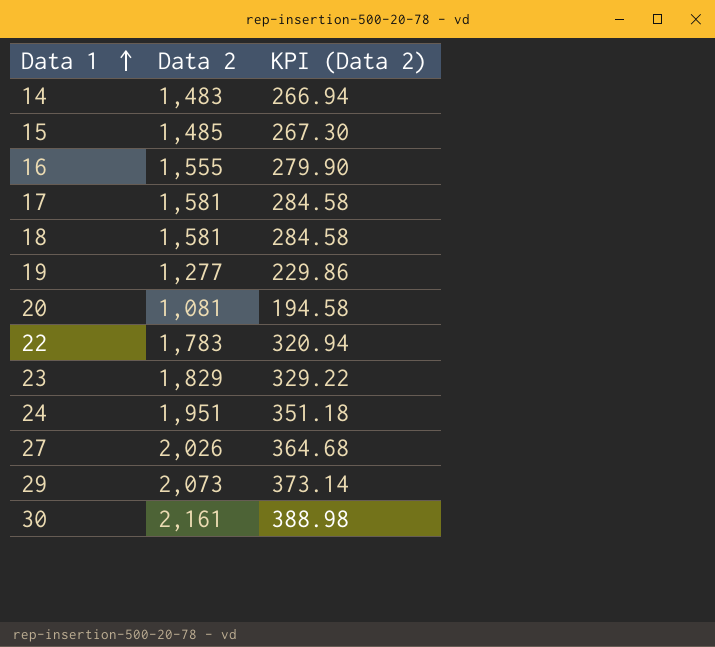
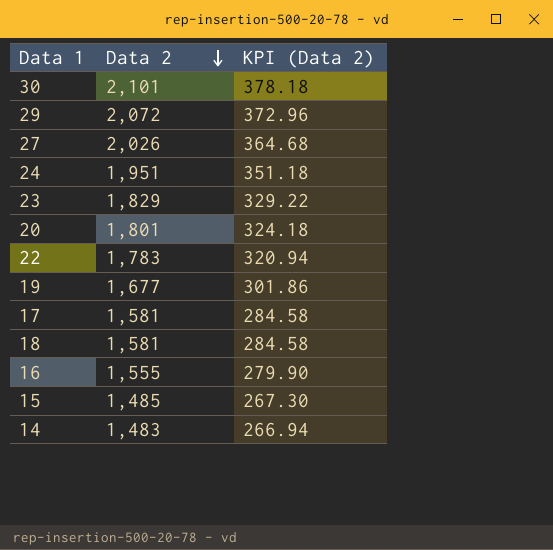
row order: Data 1 ascending -> Data 2 descending
30 | Data 2: 2,161 -> 2,101
30 | KPI (Data 2): 388.98 -> 378.18
29 | Data 2: 2,073 -> 2,072
29 | KPI (Data 2): 373.14 -> 372.96
20 | Data 2: 1,081 -> 1,801
20 | KPI (Data 2): 194.58 -> 324.18
19 | Data 2: 1,277 -> 1,677
19 | KPI (Data 2): 229.86 -> 301.86

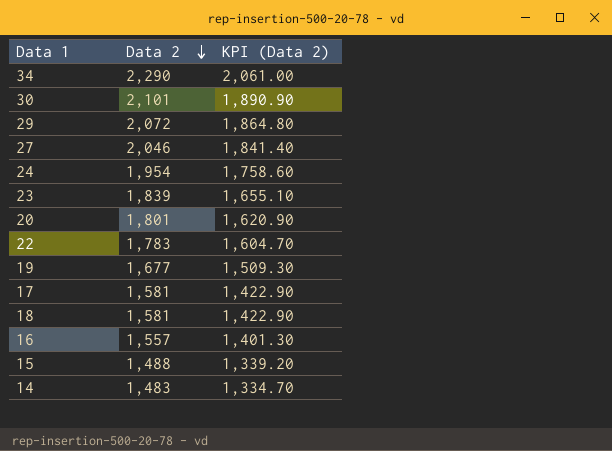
column KPI (Data 2) | formula: [Data 2] * 0.18 -> [Data 2] * 0.9
row 34: none -> 2,290 | 2,061.00
27 | Data 2: 2,026 -> 2,046
24 | Data 2: 1,951 -> 1,954
23 | Data 2: 1,829 -> 1,839
16 | Data 2: 1,555 -> 1,557
15 | Data 2: 1,485 -> 1,488

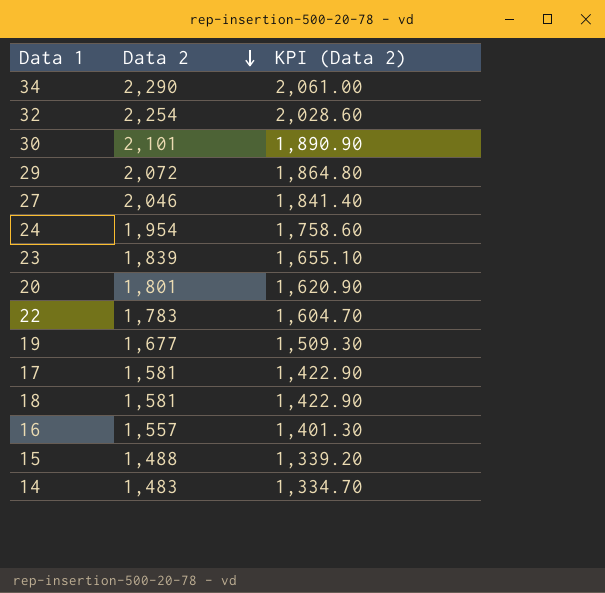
row 32: none -> 2,254 | 2,028.60

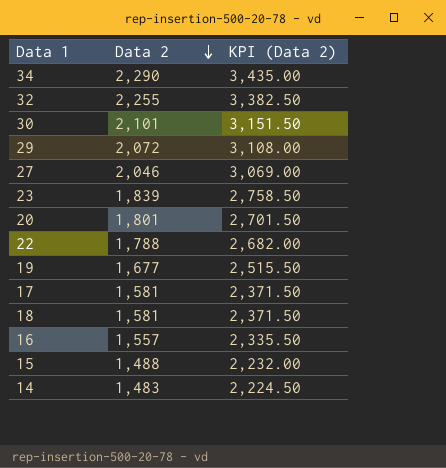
column KPI (Data 2) | formula: [Data 2] * 0.9 -> [Data 2] * 1.5
row 24: 1,954 | 1,758.60 -> none
32 | Data 2: 2,254 -> 2,255
22 | Data 2: 1,783 -> 1,788

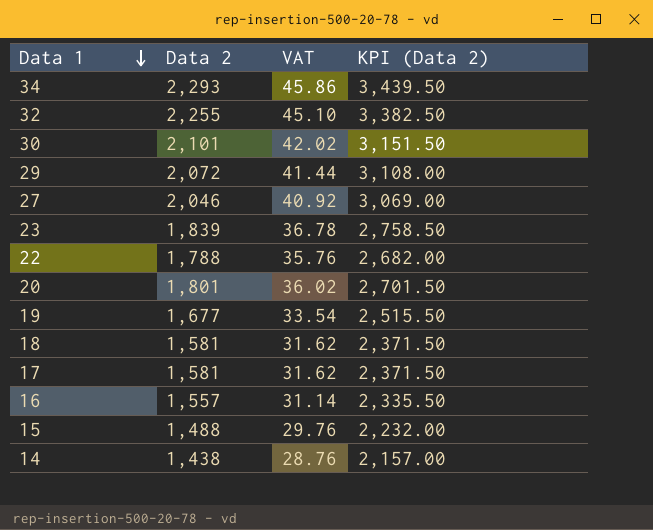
row order: Data 2 descending -> Data 1 descending
column VAT | formula: none -> [Data 2] * 0.02
34 | Data 2: 2,290 -> 2,293
34 | KPI (Data 2): 3,435.00 -> 3,439.50
14 | Data 2: 1,483 -> 1,438
14 | KPI (Data 2): 2,224.50 -> 2,157.00

